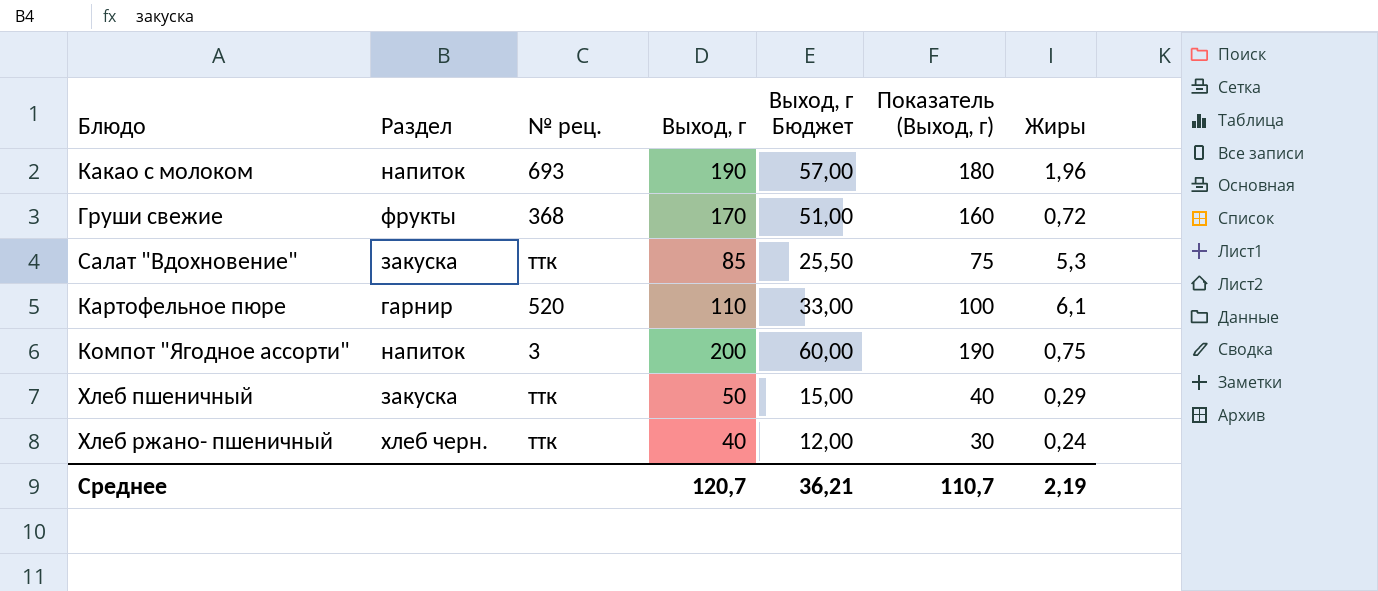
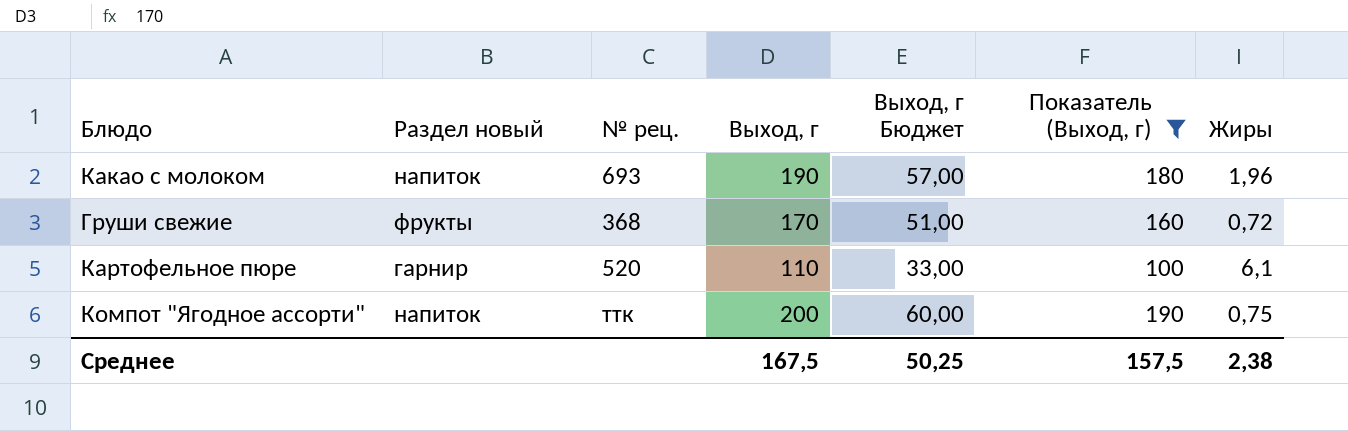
filter: none -> Показатель (Выход, г) >= 100
column name: Раздел -> Раздел новый
Компот "Ягодное ассорти" | № рец.: 3 -> ттк
Среднее | Выход, г: 120,7 -> 167,5
Среднее | Выход, г Бюджет: 36,21 -> 50,25
Среднее | Показатель (Выход, г): 110,7 -> 157,5
Среднее | Жиры: 2,19 -> 2,38

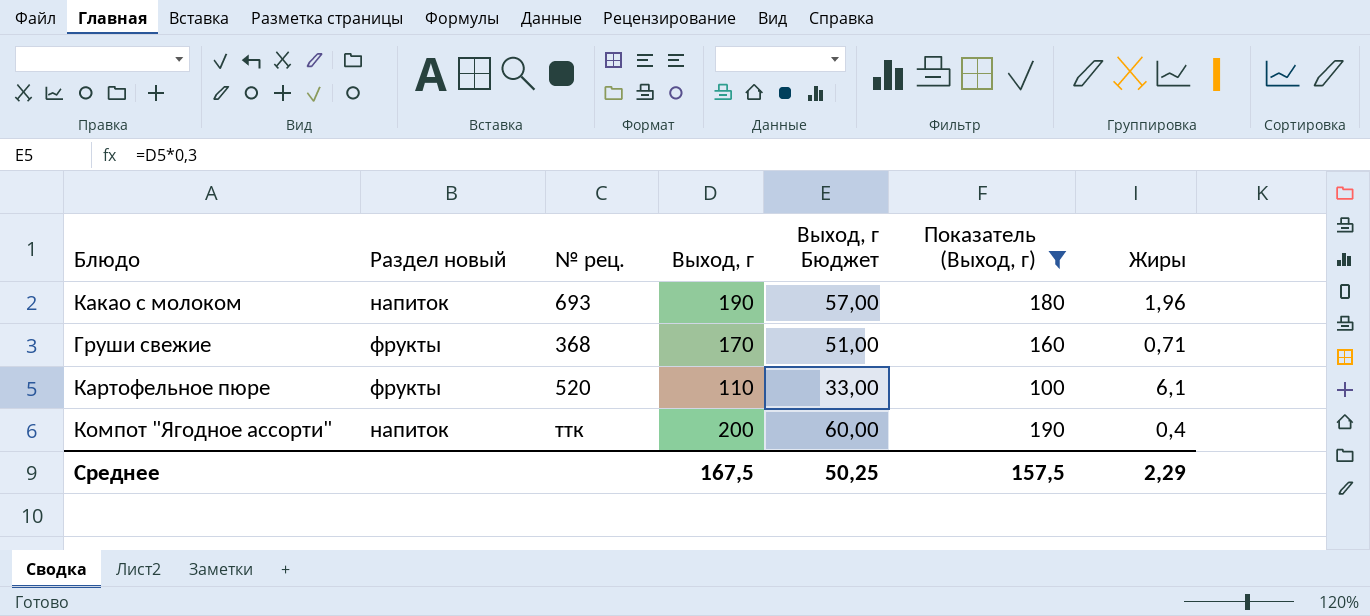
Груши свежие | Жиры: 0,72 -> 0,71
Картофельное пюре | Раздел новый: гарнир -> фрукты
Компот "Ягодное ассорти" | Жиры: 0,75 -> 0,4
Среднее | Жиры: 2,38 -> 2,29

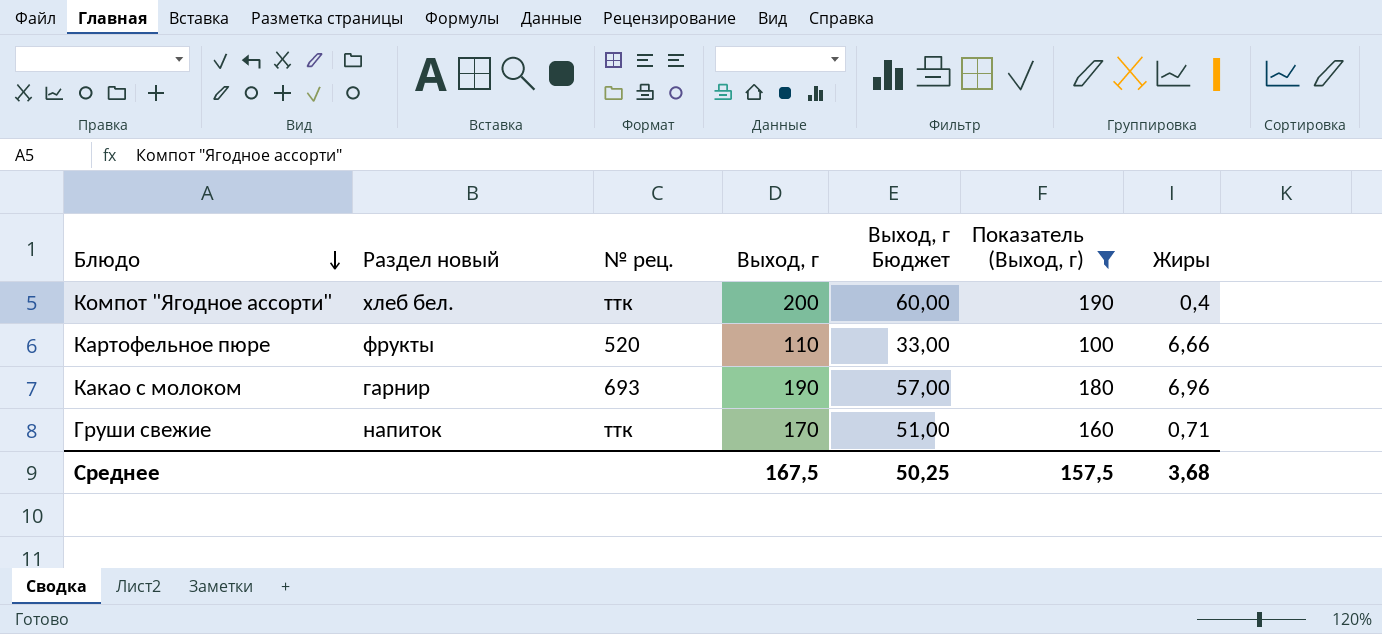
row order: none -> Блюдо descending
Компот "Ягодное ассорти" | Раздел новый: напиток -> хлеб бел.
Картофельное пюре | Жиры: 6,1 -> 6,66
Какао с молоком | Раздел новый: напиток -> гарнир
Какао с молоком | Жиры: 1,96 -> 6,96
Груши свежие | Раздел новый: фрукты -> напиток
Груши свежие | № рец.: 368 -> ттк
Среднее | Жиры: 2,29 -> 3,68

